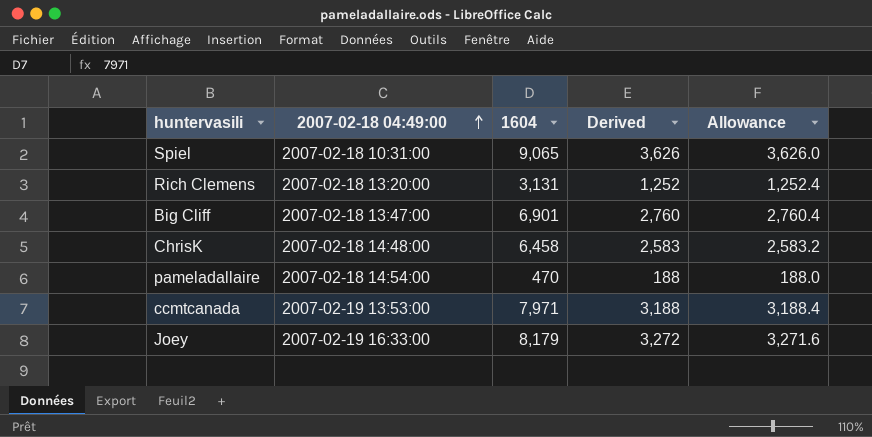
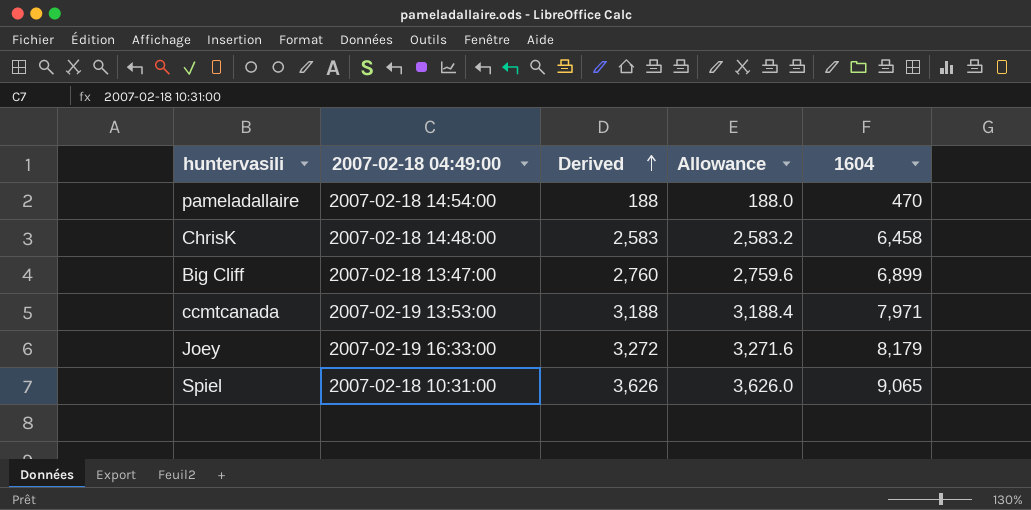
row order: 2007-02-18 04:49:00 ascending -> Derived ascending
column 1604 | position: 3 -> 5
row Rich Clemens: 2007-02-18 13:20:00 | 3,131 | 1,252 | 1,252.4 -> none
Big Cliff | Allowance: 2,760.4 -> 2,759.6
Big Cliff | 1604: 6,901 -> 6,899

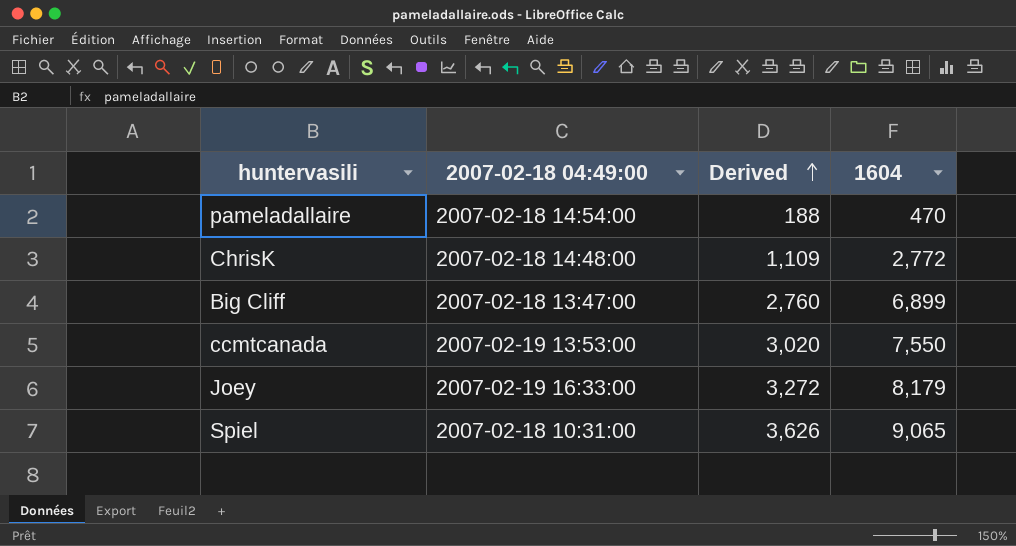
column Allowance | formula: [1604] * 0.4 -> none
ChrisK | Derived: 2,583 -> 1,109
ChrisK | 1604: 6,458 -> 2,772
ccmtcanada | Derived: 3,188 -> 3,020
ccmtcanada | 1604: 7,971 -> 7,550

